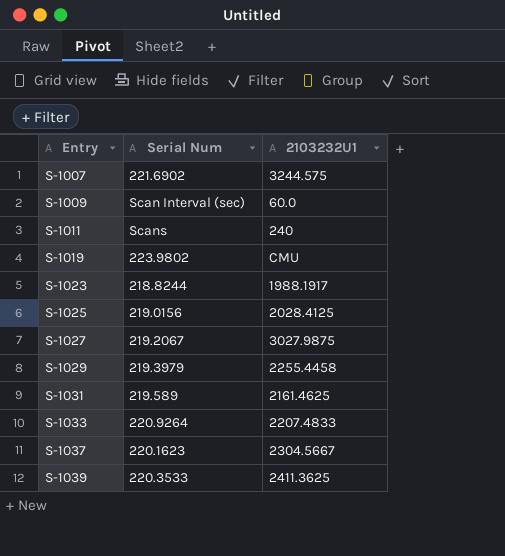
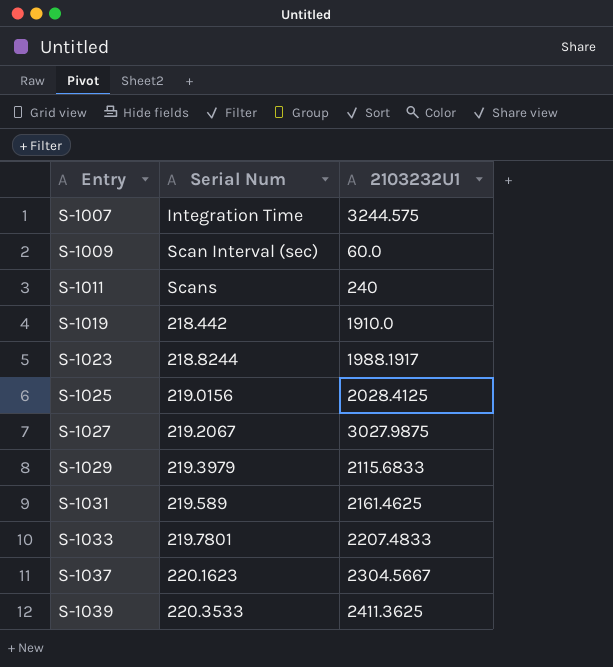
S-1007 | Serial Num: 221.6902 -> Integration Time
S-1019 | Serial Num: 223.9802 -> 218.442
S-1019 | 2103232U1: CMU -> 1910.0
S-1029 | 2103232U1: 2255.4458 -> 2115.6833
S-1033 | Serial Num: 220.9264 -> 219.7801

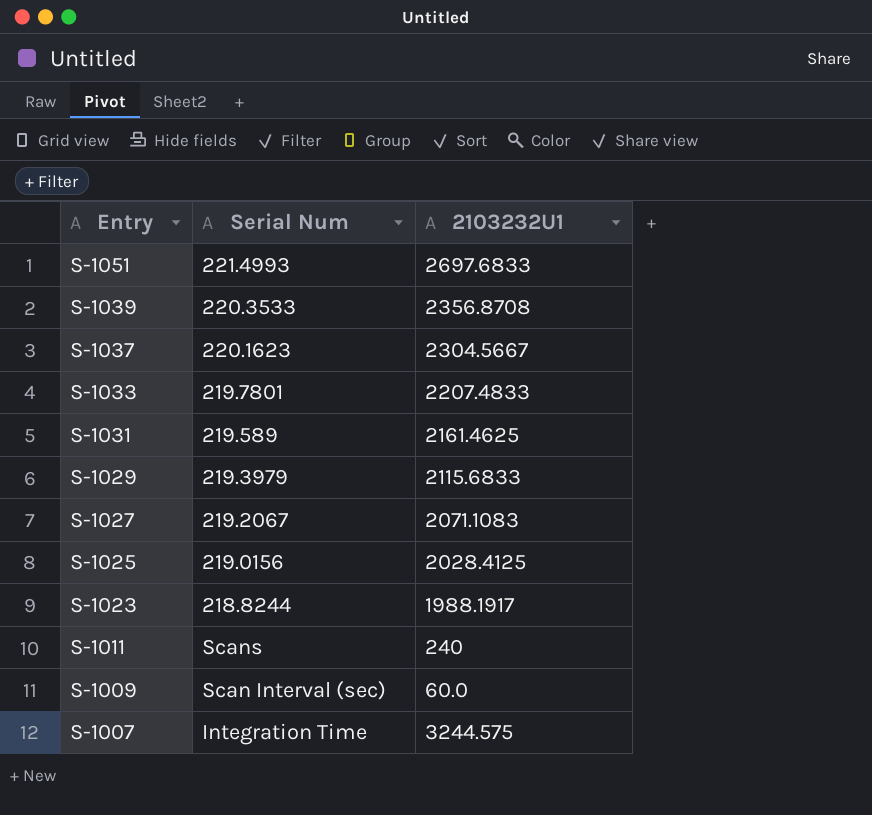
row order: Entry ascending -> Entry descending
row S-1019: 218.442 | 1910.0 -> none
row S-1051: none -> 221.4993 | 2697.6833
S-1039 | 2103232U1: 2411.3625 -> 2356.8708
S-1027 | 2103232U1: 3027.9875 -> 2071.1083

